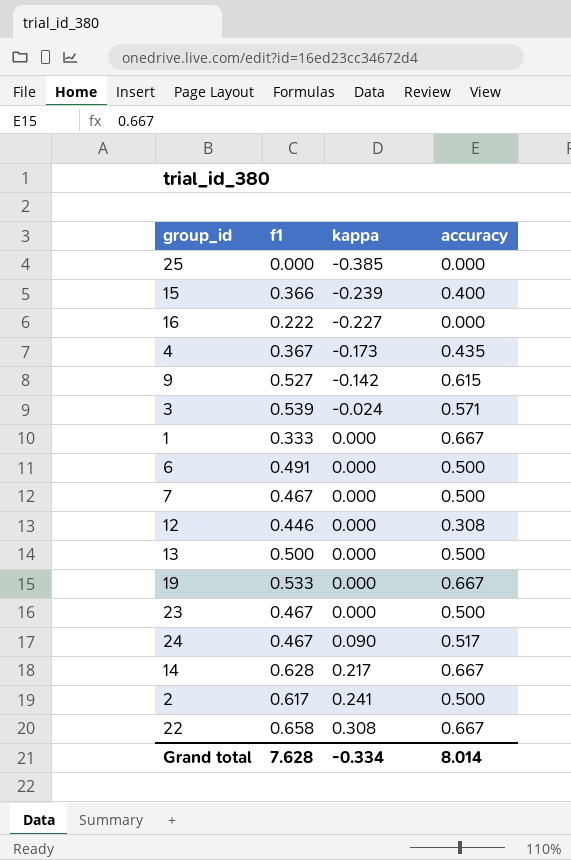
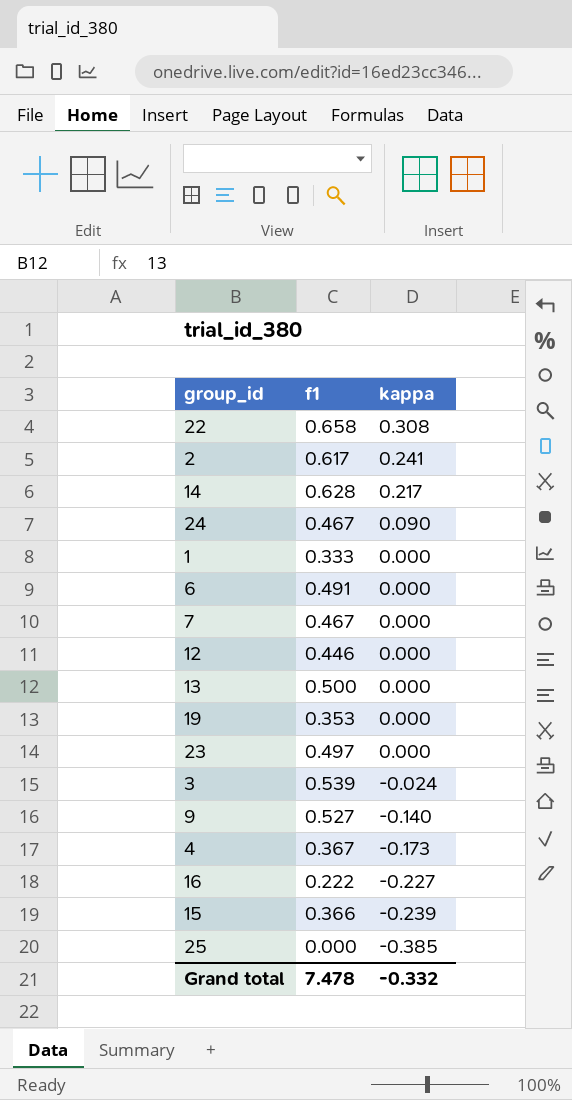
row order: kappa ascending -> kappa descending
column accuracy | position: 4 -> none
19 | f1: 0.533 -> 0.353
23 | f1: 0.467 -> 0.497
9 | kappa: -0.142 -> -0.140
Grand total | f1: 7.628 -> 7.478
Grand total | kappa: -0.334 -> -0.332

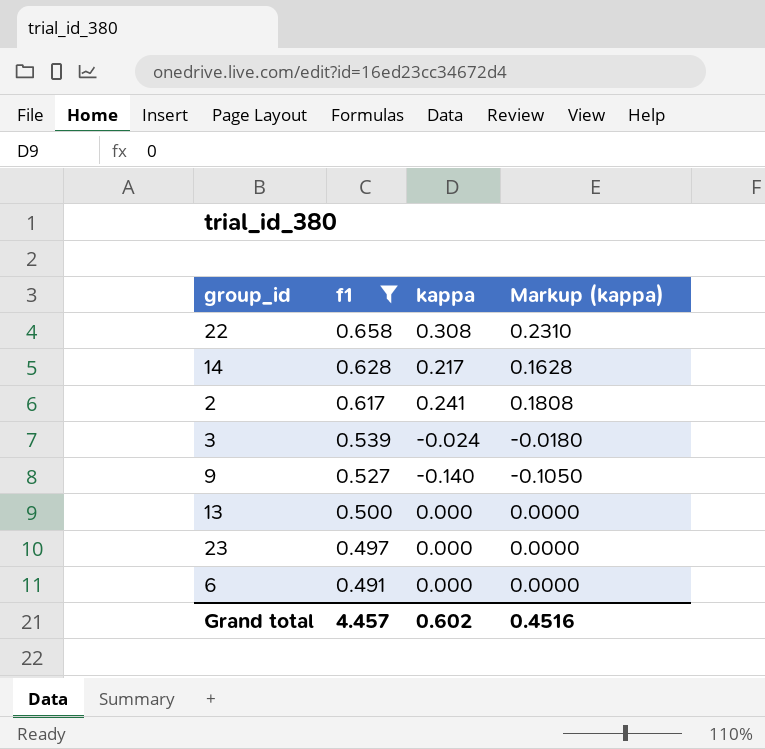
filter: none -> f1 >= 0.491
row order: kappa descending -> f1 descending
column Markup (kappa) | formula: none -> [kappa] * 0.75
Grand total | f1: 7.478 -> 4.457
Grand total | kappa: -0.332 -> 0.602

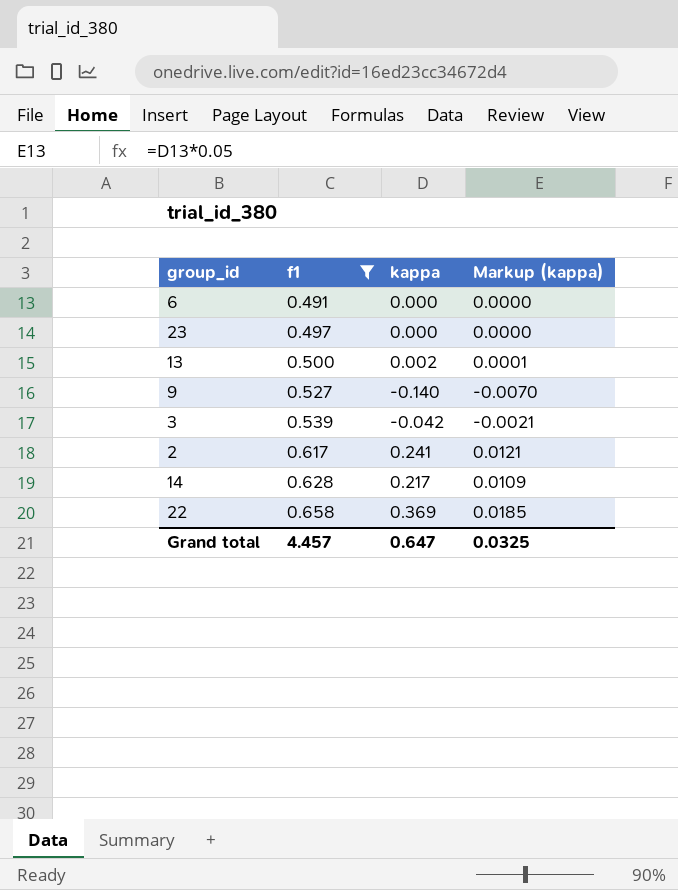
row order: f1 descending -> f1 ascending
column Markup (kappa) | formula: [kappa] * 0.75 -> [kappa] * 0.05
13 | kappa: 0.000 -> 0.002
3 | kappa: -0.024 -> -0.042
22 | kappa: 0.308 -> 0.369
Grand total | kappa: 0.602 -> 0.647
Grand total | Markup (kappa): 0.4516 -> 0.0325

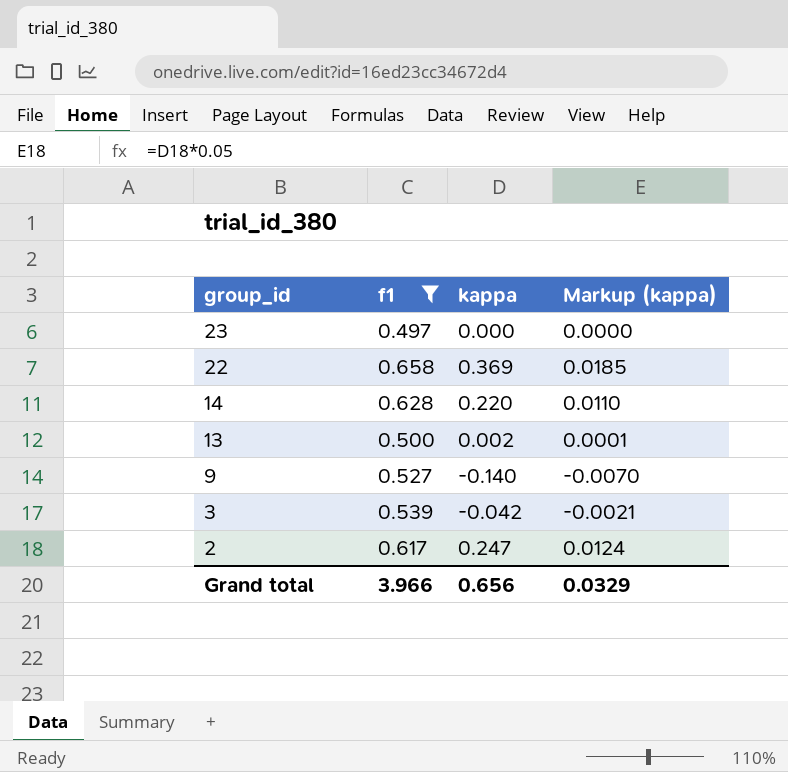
row order: f1 ascending -> group_id descending
row 6: 0.491 | 0.000 | 0.0000 -> none
14 | kappa: 0.217 -> 0.220
14 | Markup (kappa): 0.0109 -> 0.0110
2 | kappa: 0.241 -> 0.247
2 | Markup (kappa): 0.0121 -> 0.0124
Grand total | f1: 4.457 -> 3.966
Grand total | kappa: 0.647 -> 0.656
Grand total | Markup (kappa): 0.0325 -> 0.0329

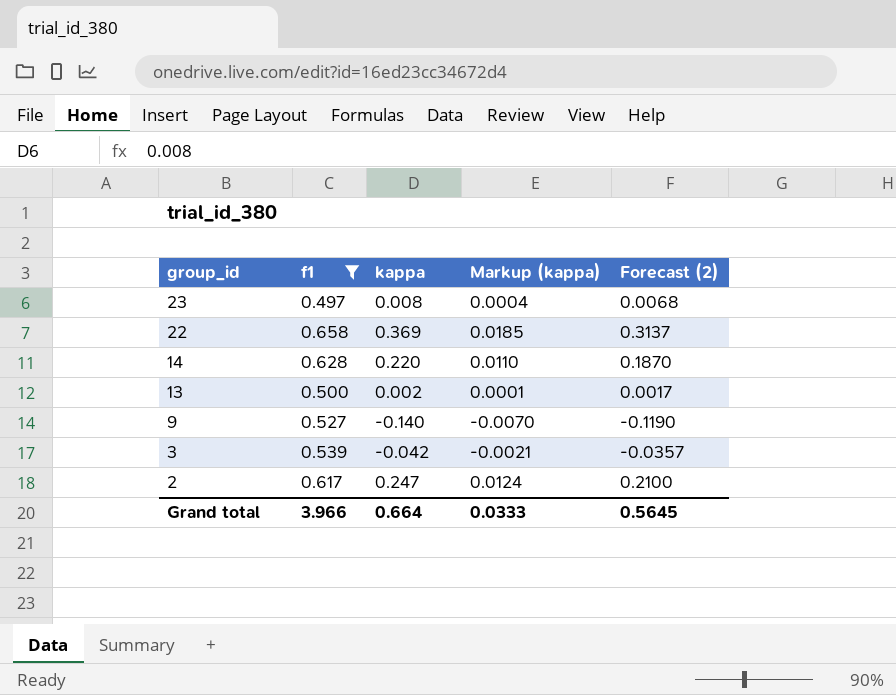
column Forecast (2) | formula: none -> [kappa] * 0.85
23 | kappa: 0.000 -> 0.008
23 | Markup (kappa): 0.0000 -> 0.0004
Grand total | kappa: 0.656 -> 0.664
Grand total | Markup (kappa): 0.0329 -> 0.0333

